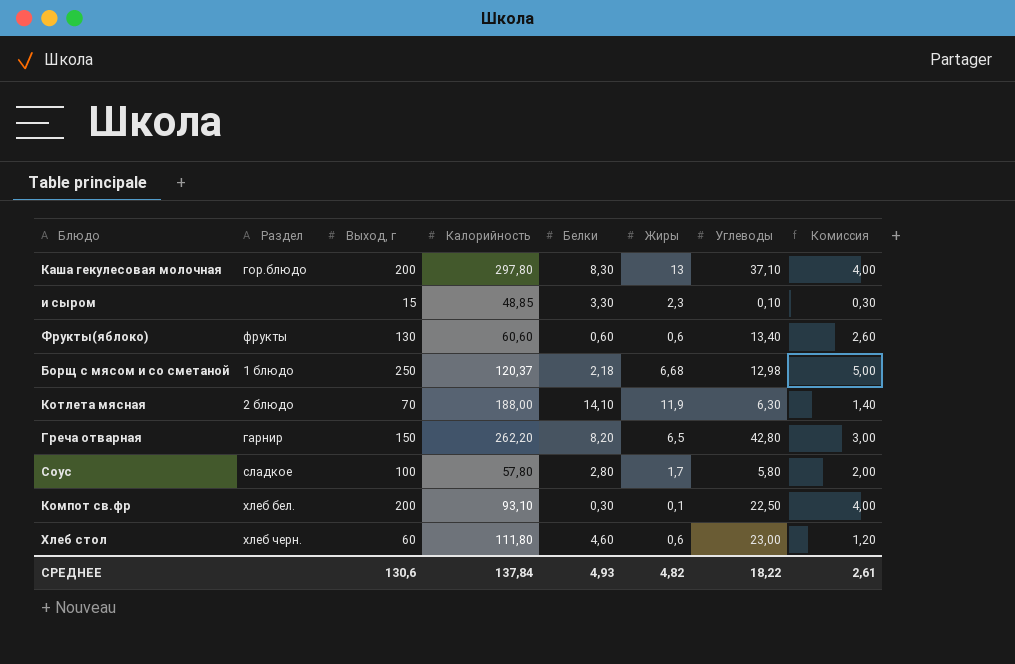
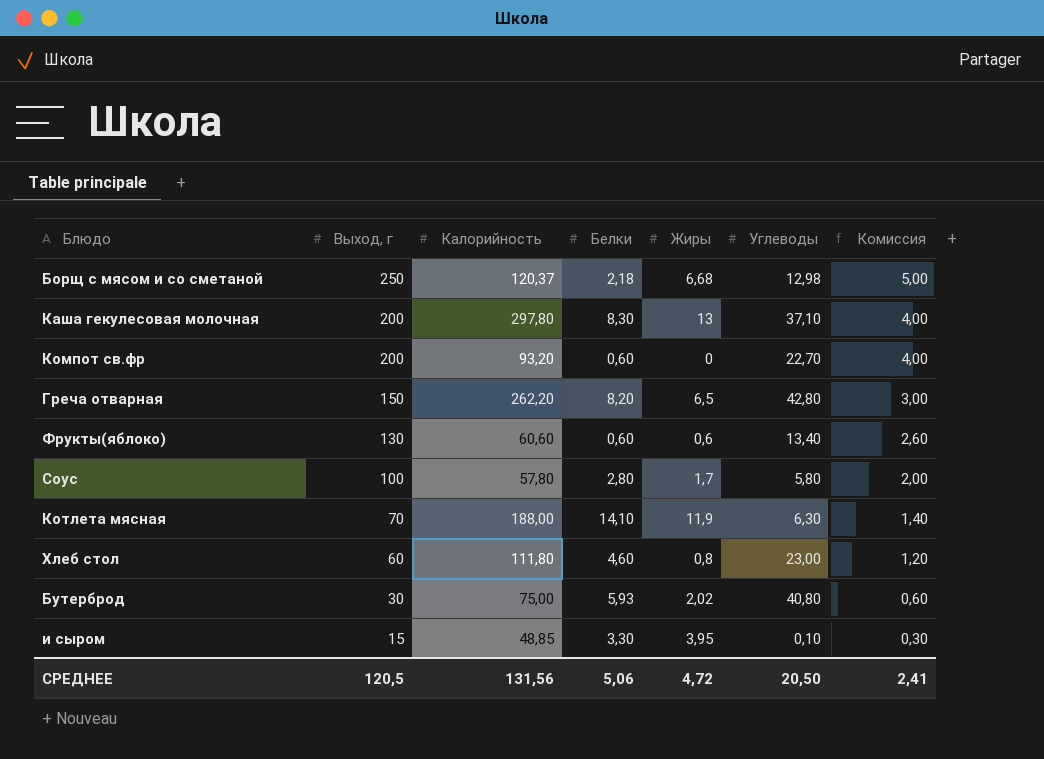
row order: none -> Выход, г descending
column Раздел | position: 2 -> none
Компот св.фр | Калорийность: 93,10 -> 93,20
Компот св.фр | Белки: 0,30 -> 0,60
Компот св.фр | Жиры: 0,1 -> 0
Компот св.фр | Углеводы: 22,50 -> 22,70
Хлеб стол | Жиры: 0,6 -> 0,8
row Бутерброд: none -> 30 | 75,00 | 5,93 | 2,02 | 40,80 | 0,60
и сыром | Жиры: 2,3 -> 3,95
СРЕДНЕЕ | Выход, г: 130,6 -> 120,5
СРЕДНЕЕ | Калорийность: 137,84 -> 131,56
СРЕДНЕЕ | Белки: 4,93 -> 5,06
СРЕДНЕЕ | Жиры: 4,82 -> 4,72
СРЕДНЕЕ | Углеводы: 18,22 -> 20,50
СРЕДНЕЕ | Комиссия: 2,61 -> 2,41

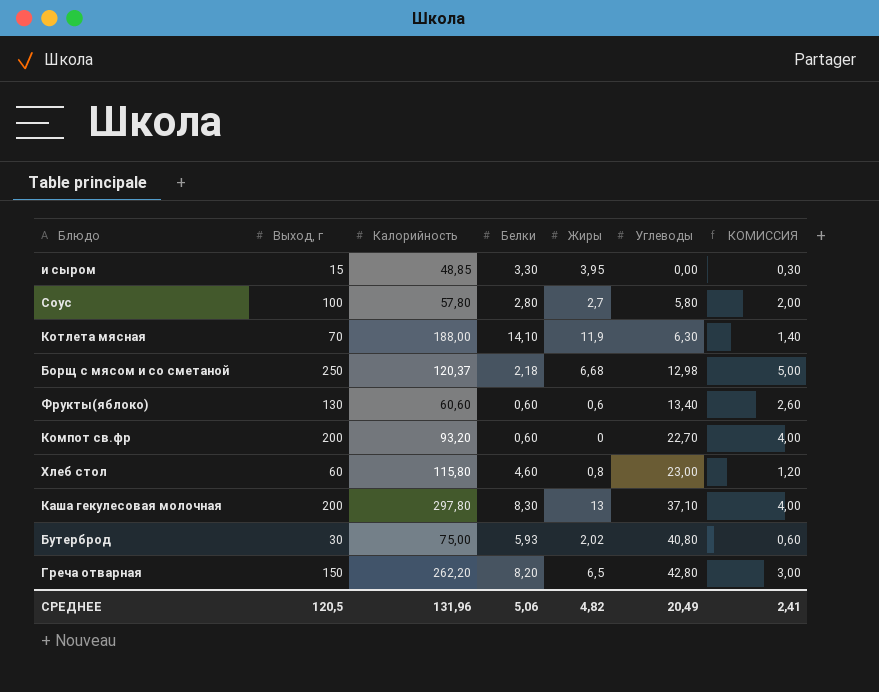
row order: Выход, г descending -> Углеводы ascending
column name: Комиссия -> КОМИССИЯ
и сыром | Углеводы: 0,10 -> 0,00
Соус | Жиры: 1,7 -> 2,7
Хлеб стол | Калорийность: 111,80 -> 115,80
СРЕДНЕЕ | Калорийность: 131,56 -> 131,96
СРЕДНЕЕ | Жиры: 4,72 -> 4,82
СРЕДНЕЕ | Углеводы: 20,50 -> 20,49

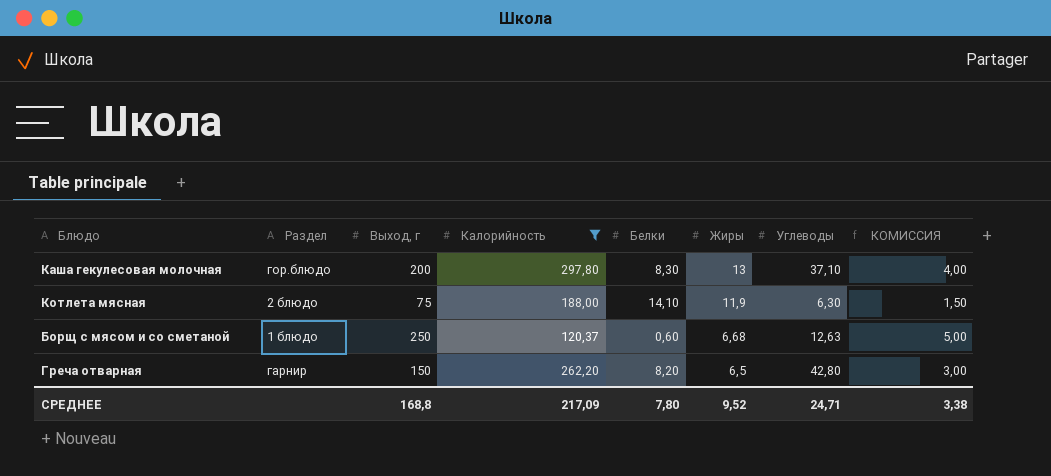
filter: none -> Калорийность >= 120,37
row order: Углеводы ascending -> Жиры descending
column Раздел | position: none -> 2
Котлета мясная | Выход, г: 70 -> 75
Котлета мясная | КОМИССИЯ: 1,40 -> 1,50
Борщ с мясом и со сметаной | Белки: 2,18 -> 0,60
Борщ с мясом и со сметаной | Углеводы: 12,98 -> 12,63
СРЕДНЕЕ | Выход, г: 120,5 -> 168,8
СРЕДНЕЕ | Калорийность: 131,96 -> 217,09
СРЕДНЕЕ | Белки: 5,06 -> 7,80
СРЕДНЕЕ | Жиры: 4,82 -> 9,52
СРЕДНЕЕ | Углеводы: 20,49 -> 24,71
СРЕДНЕЕ | КОМИССИЯ: 2,41 -> 3,38

